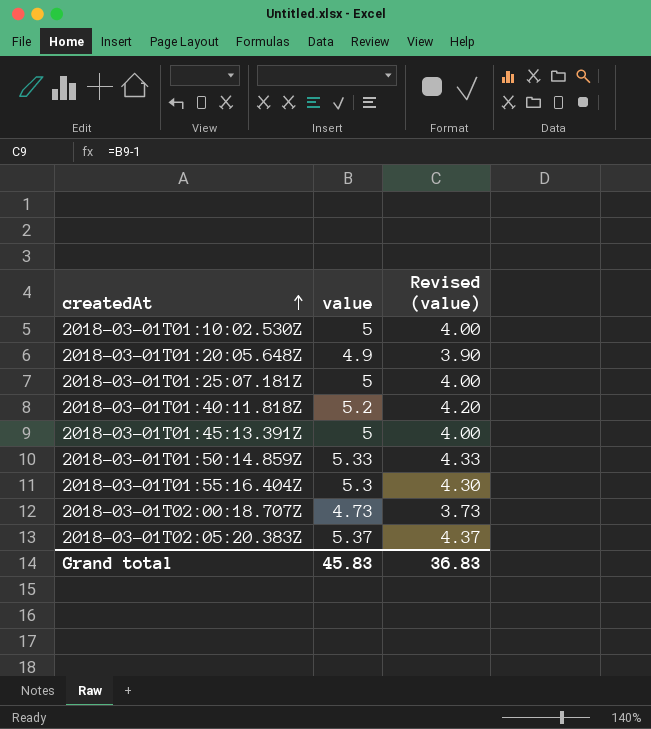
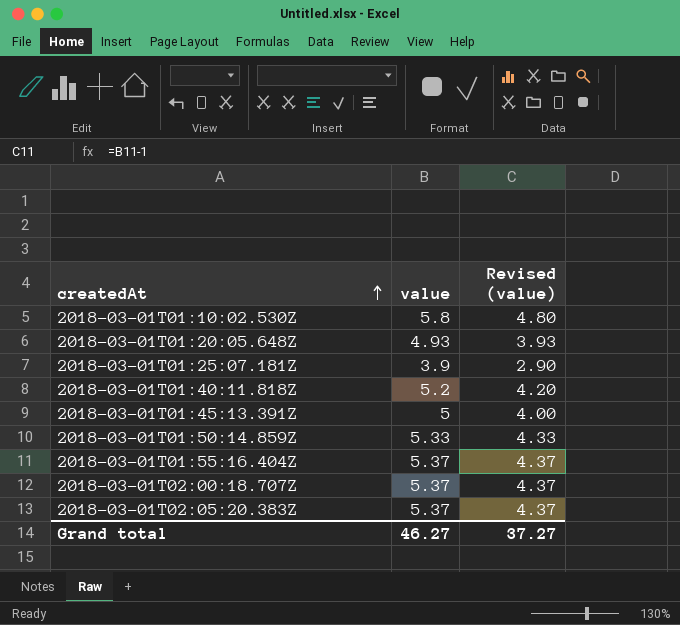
2018-03-01T01:10:02.530Z | value: 5 -> 5.8
2018-03-01T01:10:02.530Z | Revised (value): 4.00 -> 4.80
2018-03-01T01:20:05.648Z | value: 4.9 -> 4.93
2018-03-01T01:20:05.648Z | Revised (value): 3.90 -> 3.93
2018-03-01T01:25:07.181Z | value: 5 -> 3.9
2018-03-01T01:25:07.181Z | Revised (value): 4.00 -> 2.90
2018-03-01T01:55:16.404Z | value: 5.3 -> 5.37
2018-03-01T01:55:16.404Z | Revised (value): 4.30 -> 4.37
2018-03-01T02:00:18.707Z | value: 4.73 -> 5.37
2018-03-01T02:00:18.707Z | Revised (value): 3.73 -> 4.37
Grand total | value: 45.83 -> 46.27
Grand total | Revised (value): 36.83 -> 37.27

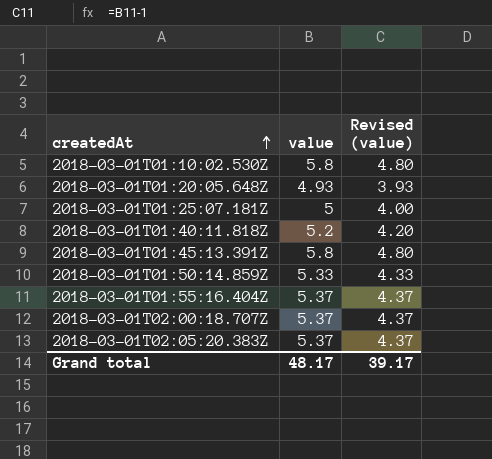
2018-03-01T01:25:07.181Z | value: 3.9 -> 5
2018-03-01T01:25:07.181Z | Revised (value): 2.90 -> 4.00
2018-03-01T01:45:13.391Z | value: 5 -> 5.8
2018-03-01T01:45:13.391Z | Revised (value): 4.00 -> 4.80
Grand total | value: 46.27 -> 48.17
Grand total | Revised (value): 37.27 -> 39.17

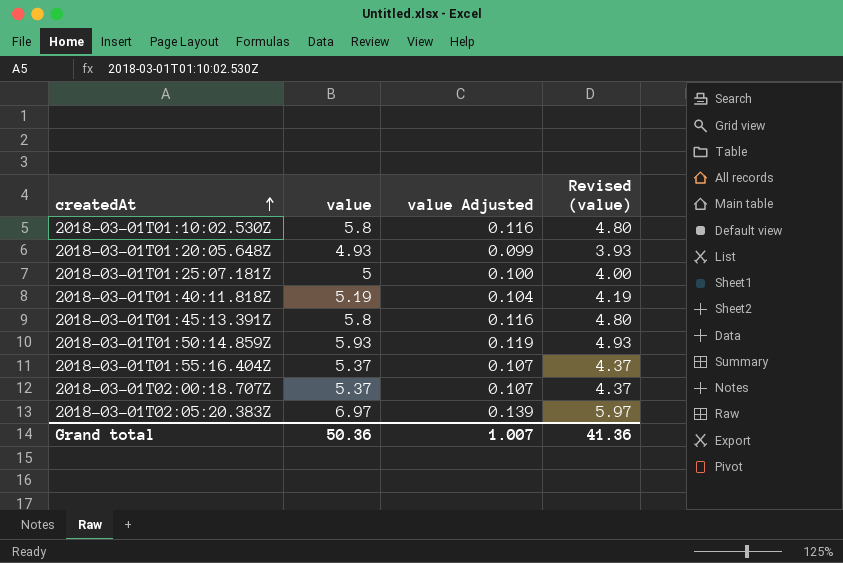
column value Adjusted | formula: none -> [value] * 0.02
2018-03-01T01:40:11.818Z | value: 5.2 -> 5.19
2018-03-01T01:40:11.818Z | Revised (value): 4.20 -> 4.19
2018-03-01T01:50:14.859Z | value: 5.33 -> 5.93
2018-03-01T01:50:14.859Z | Revised (value): 4.33 -> 4.93
2018-03-01T02:05:20.383Z | value: 5.37 -> 6.97
2018-03-01T02:05:20.383Z | Revised (value): 4.37 -> 5.97
Grand total | value: 48.17 -> 50.36
Grand total | Revised (value): 39.17 -> 41.36

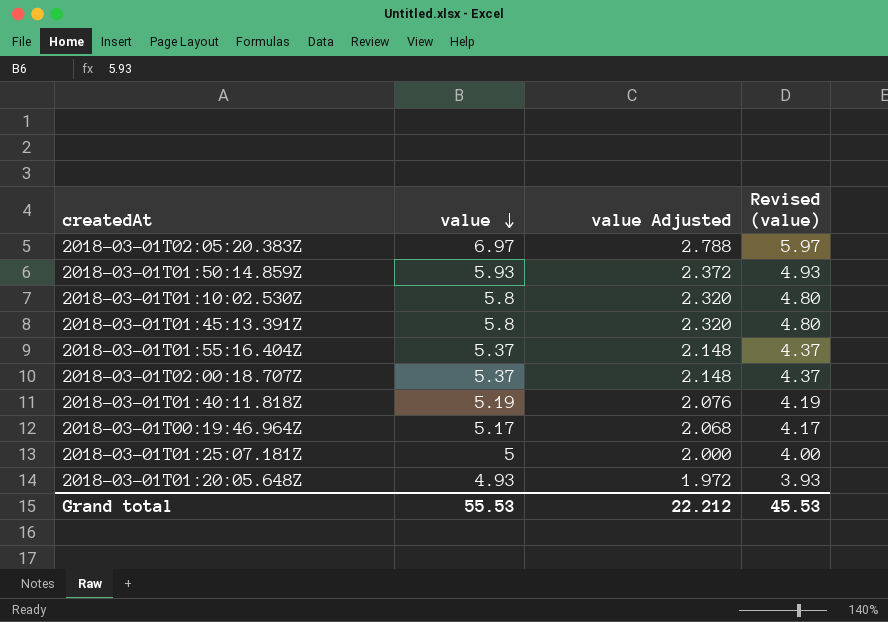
row order: createdAt ascending -> value descending
column value Adjusted | formula: [value] * 0.02 -> [value] * 0.4
row 2018-03-01T00:19:46.964Z: none -> 5.17 | 2.068 | 4.17
Grand total | value: 50.36 -> 55.53
Grand total | value Adjusted: 1.007 -> 22.212
Grand total | Revised (value): 41.36 -> 45.53

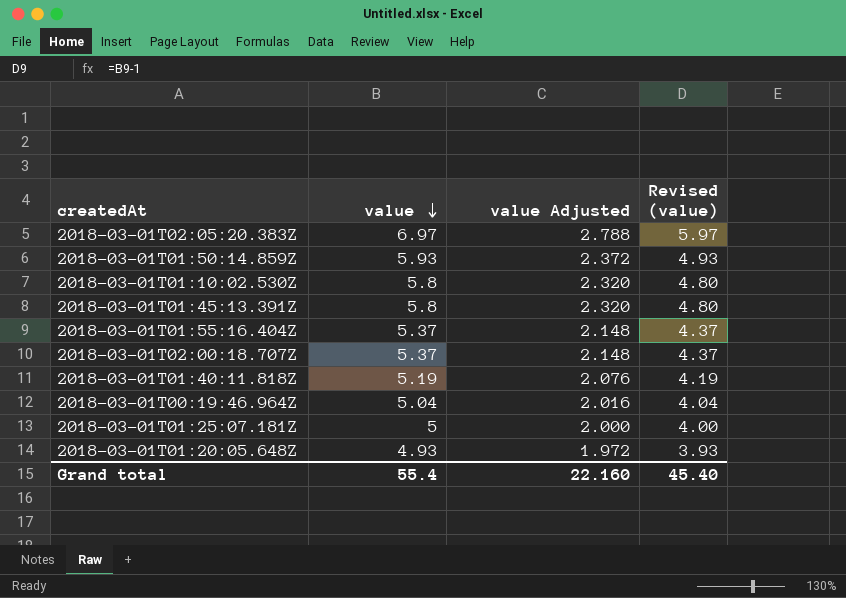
2018-03-01T00:19:46.964Z | value: 5.17 -> 5.04
2018-03-01T00:19:46.964Z | value Adjusted: 2.068 -> 2.016
2018-03-01T00:19:46.964Z | Revised (value): 4.17 -> 4.04
Grand total | value: 55.53 -> 55.4
Grand total | value Adjusted: 22.212 -> 22.160
Grand total | Revised (value): 45.53 -> 45.40

